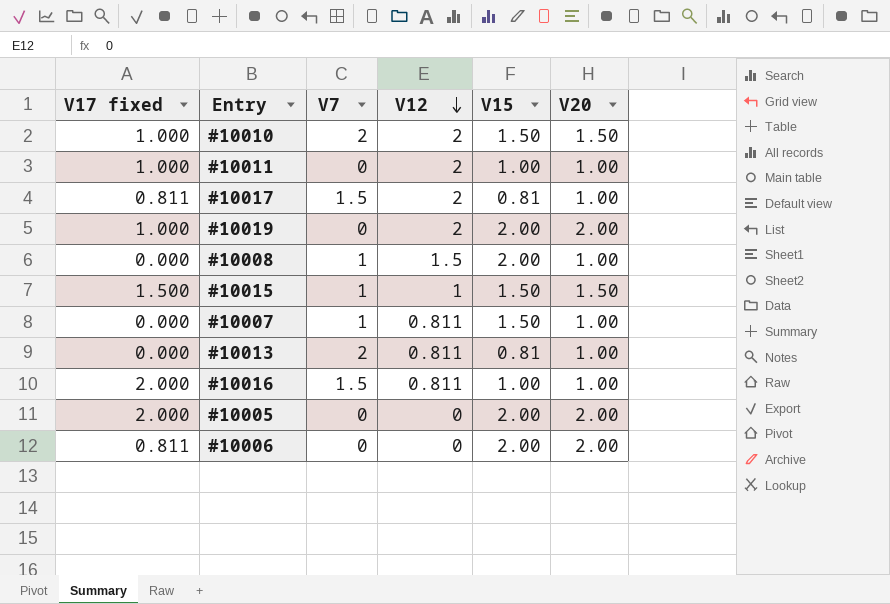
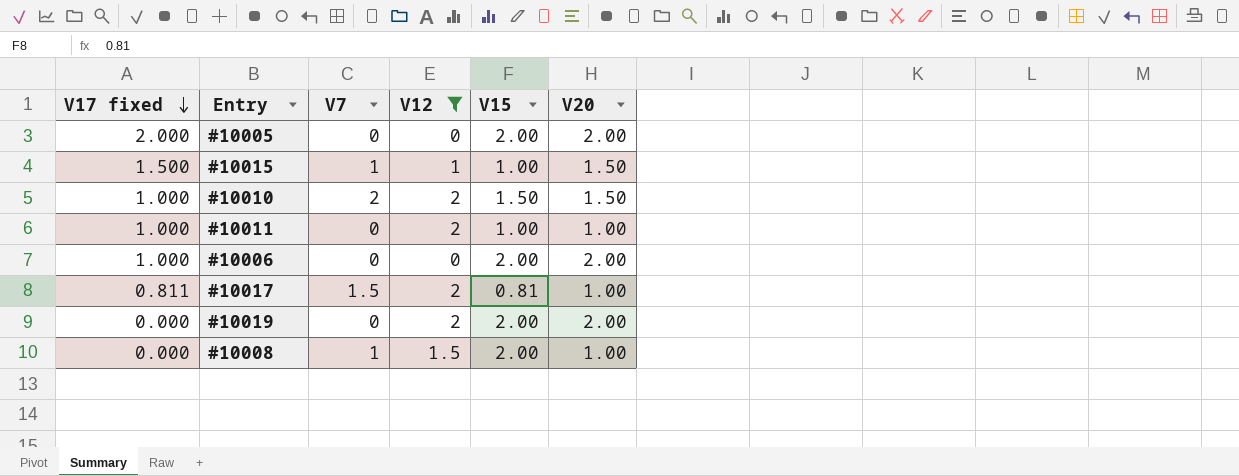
filter: none -> V12 != 0.811
row order: V12 descending -> V17 fixed descending
#10015 | V15: 1.50 -> 1.00
#10006 | V17 fixed: 0.811 -> 1.000
#10019 | V17 fixed: 1.000 -> 0.000

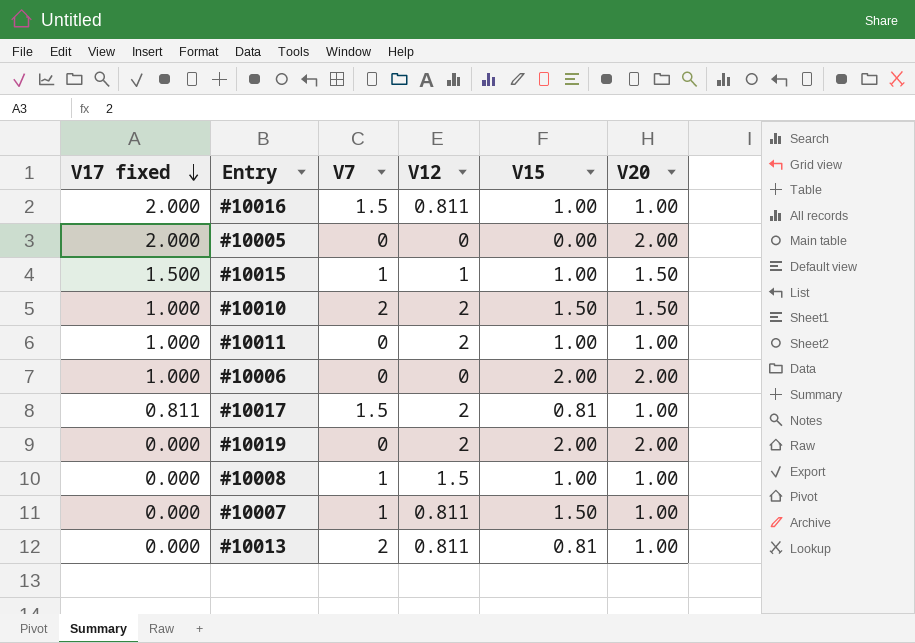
filter: V12 != 0.811 -> none
#10005 | V15: 2.00 -> 0.00
#10008 | V15: 2.00 -> 1.00

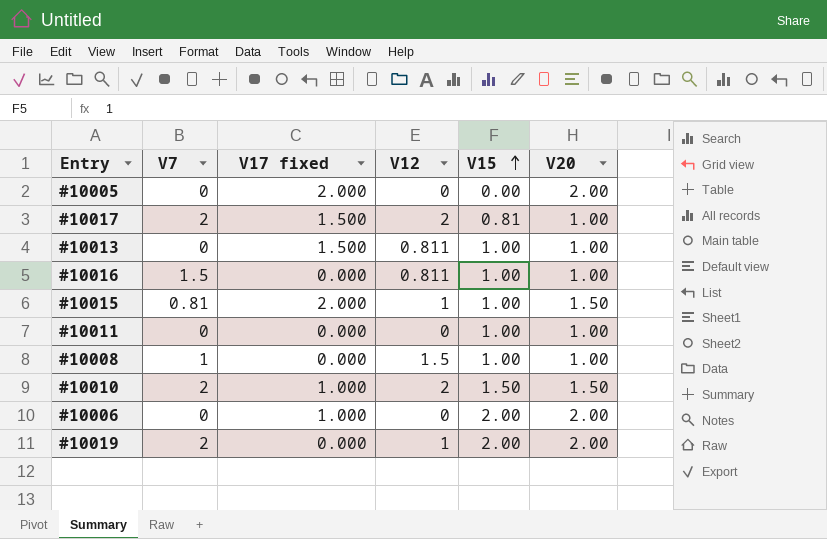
row order: V17 fixed descending -> V15 ascending
column V17 fixed | position: 1 -> 3
row #10007: 0.000 | 1 | 0.811 | 1.50 | 1.00 -> none
#10017 | V7: 1.5 -> 2
#10017 | V17 fixed: 0.811 -> 1.500
#10013 | V7: 2 -> 0
#10013 | V17 fixed: 0.000 -> 1.500
#10013 | V15: 0.81 -> 1.00
#10016 | V17 fixed: 2.000 -> 0.000
#10015 | V7: 1 -> 0.81
#10015 | V17 fixed: 1.500 -> 2.000
#10011 | V17 fixed: 1.000 -> 0.000
#10011 | V12: 2 -> 0
#10019 | V7: 0 -> 2
#10019 | V12: 2 -> 1

